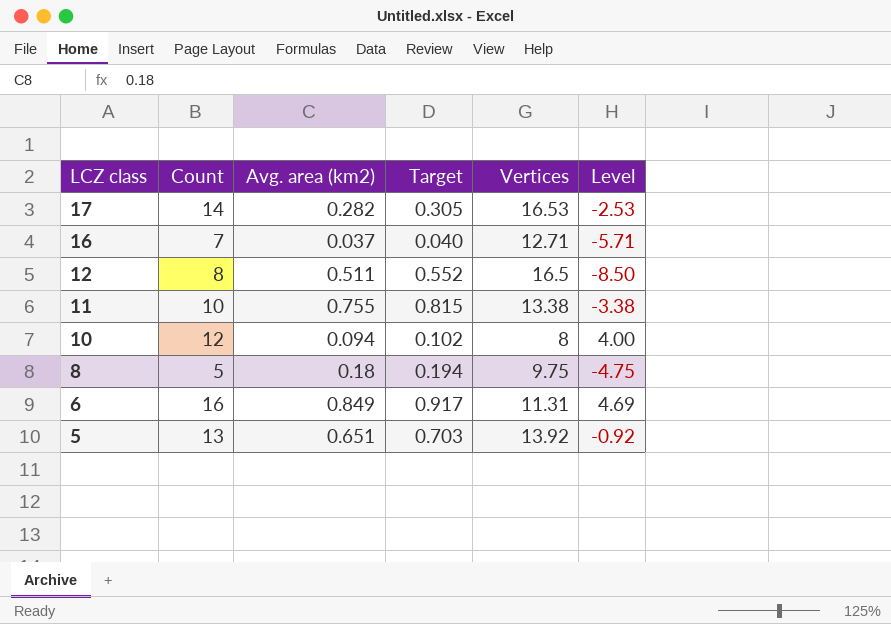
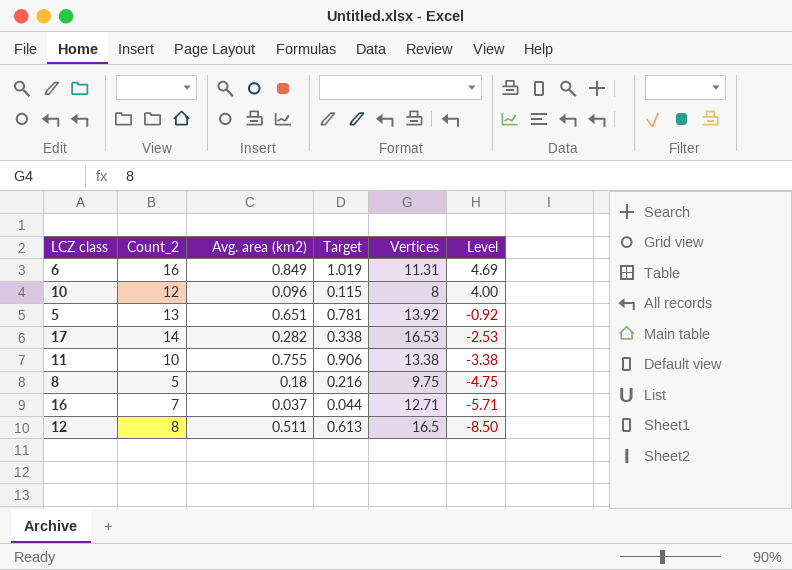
row order: LCZ class descending -> Level descending
column name: Count -> Count_2
column Target | formula: [Avg. area (km2)] * 1.08 -> [Avg. area (km2)] * 1.2
10 | Avg. area (km2): 0.094 -> 0.096

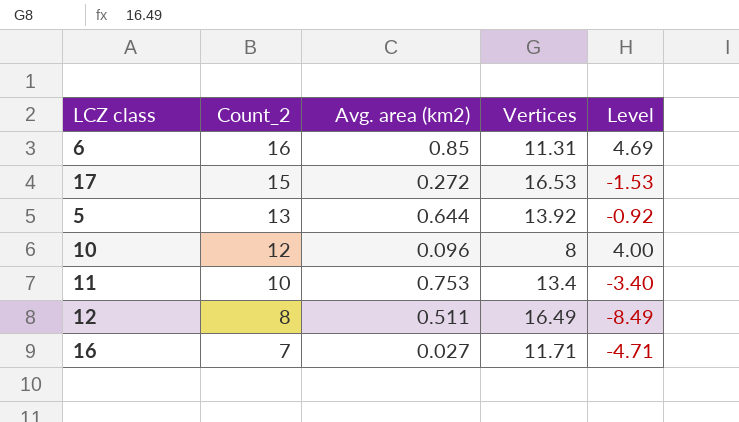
row order: Level descending -> Count_2 descending
column Target | formula: [Avg. area (km2)] * 1.2 -> none
row 8: 5 | 0.18 | 0.216 | 9.75 | -4.75 -> none
6 | Avg. area (km2): 0.849 -> 0.85
17 | Count_2: 14 -> 15
17 | Avg. area (km2): 0.282 -> 0.272
17 | Level: -2.53 -> -1.53
5 | Avg. area (km2): 0.651 -> 0.644
11 | Avg. area (km2): 0.755 -> 0.753
11 | Vertices: 13.38 -> 13.4
11 | Level: -3.38 -> -3.40
12 | Vertices: 16.5 -> 16.49
12 | Level: -8.50 -> -8.49
16 | Avg. area (km2): 0.037 -> 0.027
16 | Vertices: 12.71 -> 11.71
16 | Level: -5.71 -> -4.71

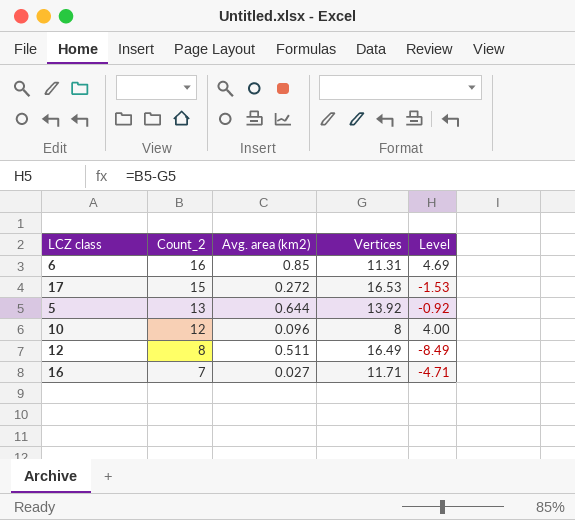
row 11: 10 | 0.753 | 13.4 | -3.40 -> none

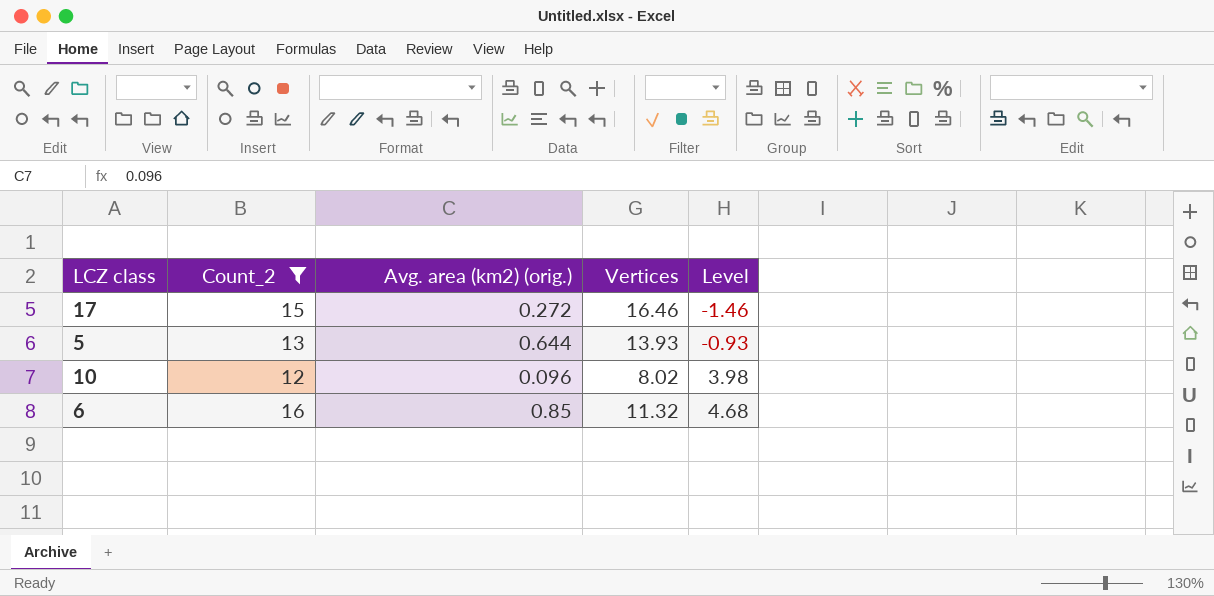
filter: none -> Count_2 >= 12
row order: Count_2 descending -> Level ascending
column name: Avg. area (km2) -> Avg. area (km2) (orig.)
17 | Vertices: 16.53 -> 16.46
17 | Level: -1.53 -> -1.46
5 | Vertices: 13.92 -> 13.93
5 | Level: -0.92 -> -0.93
10 | Vertices: 8 -> 8.02
10 | Level: 4.00 -> 3.98
6 | Vertices: 11.31 -> 11.32
6 | Level: 4.69 -> 4.68

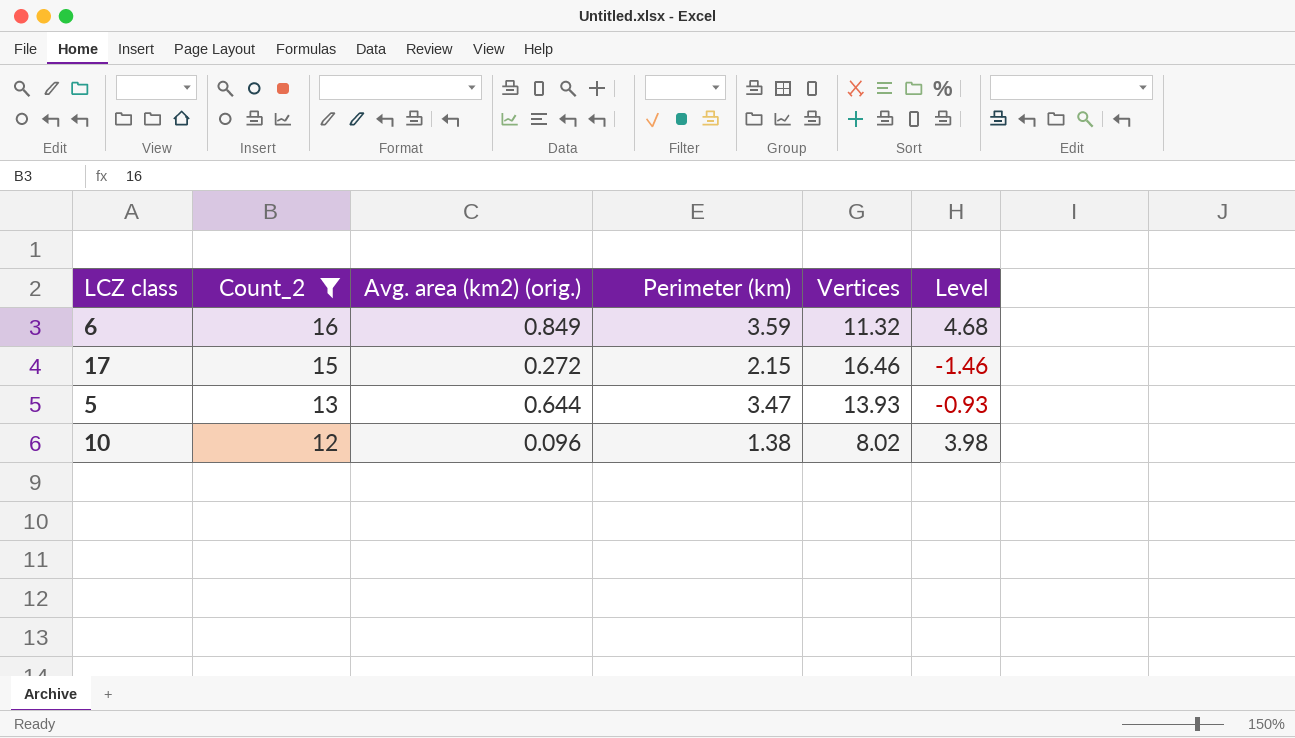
row order: Level ascending -> Count_2 descending
column Perimeter (km) | position: none -> 4
6 | Avg. area (km2) (orig.): 0.85 -> 0.849

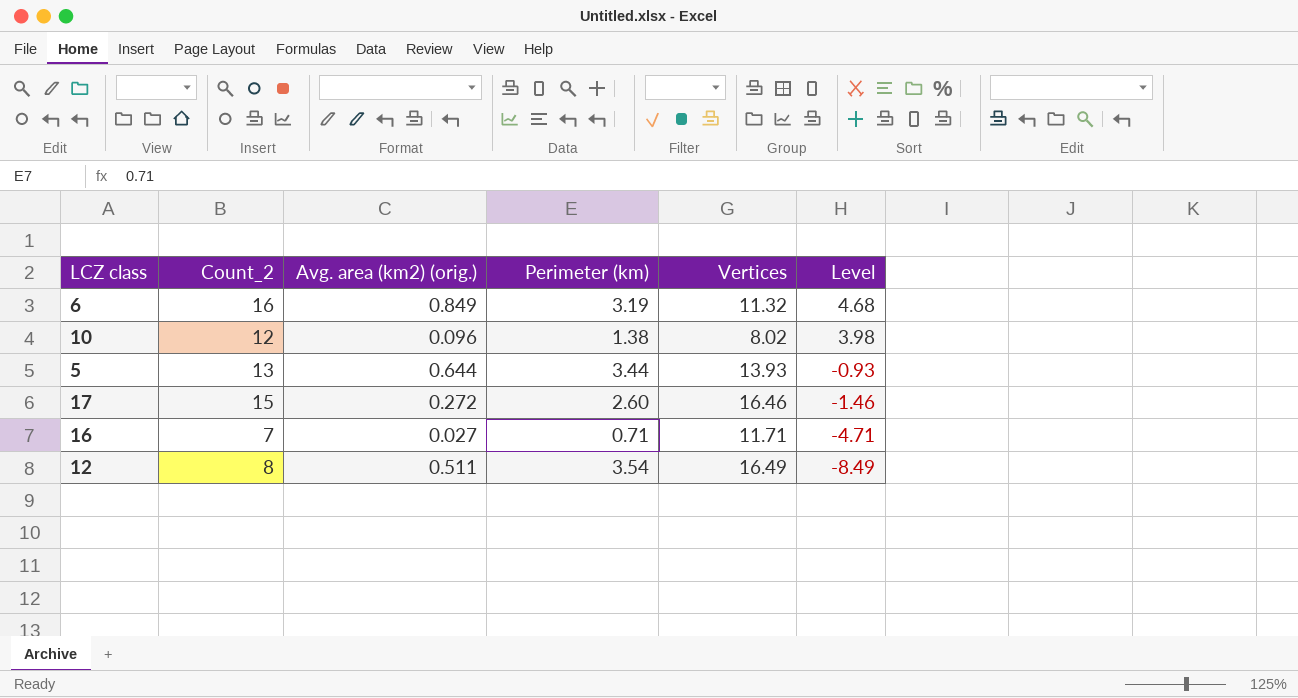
filter: Count_2 >= 12 -> none
row order: Count_2 descending -> Level descending
6 | Perimeter (km): 3.59 -> 3.19
5 | Perimeter (km): 3.47 -> 3.44
17 | Perimeter (km): 2.15 -> 2.60

